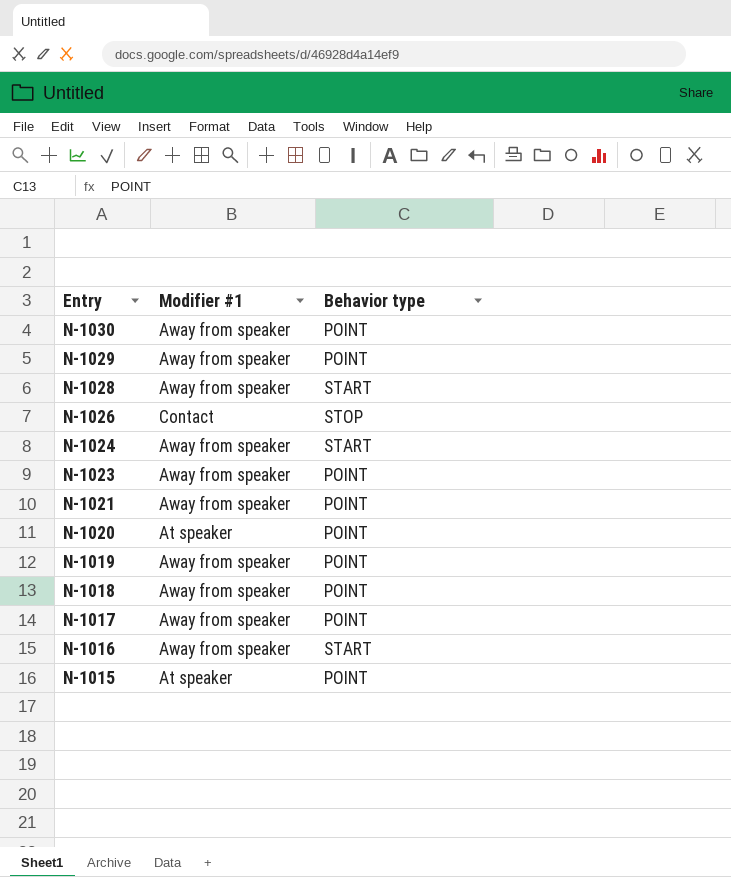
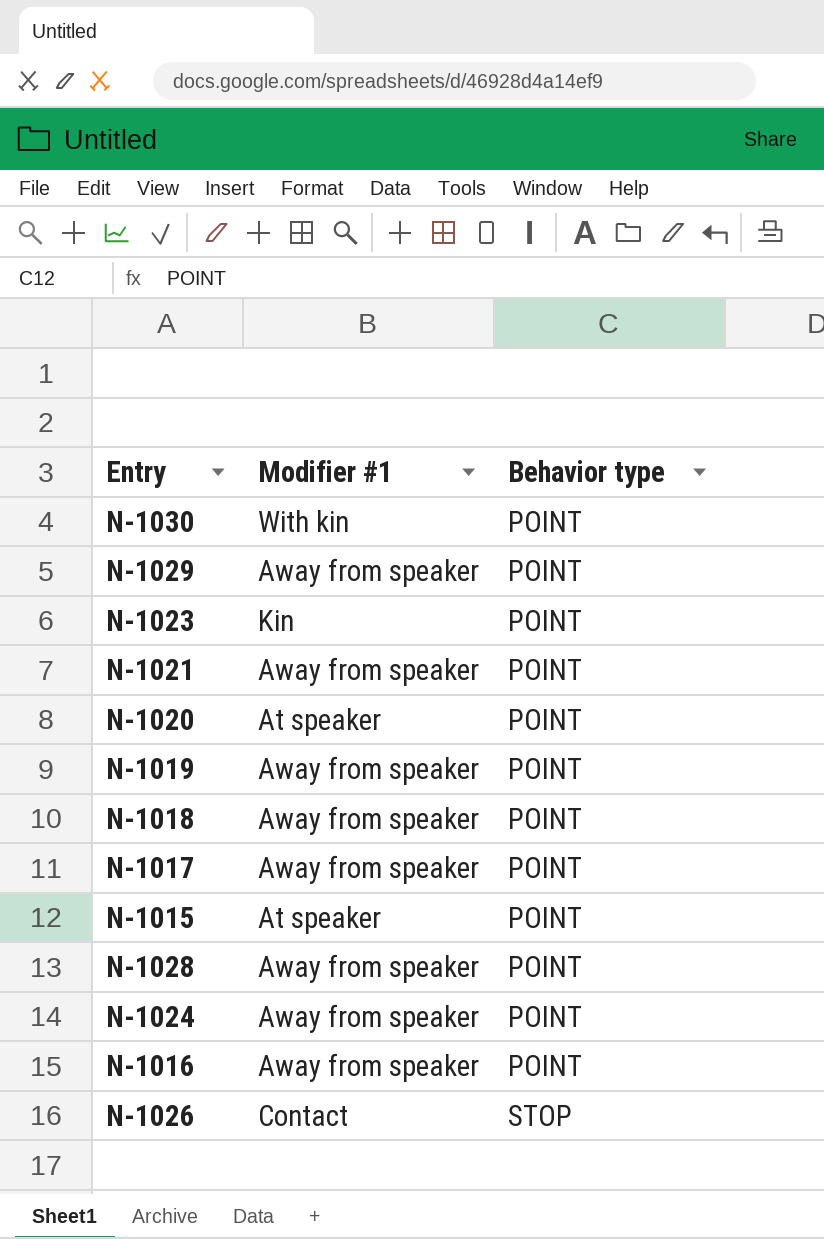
row order: Entry descending -> Behavior type ascending
N-1030 | Modifier #1: Away from speaker -> With kin
N-1023 | Modifier #1: Away from speaker -> Kin
N-1028 | Behavior type: START -> POINT
N-1024 | Behavior type: START -> POINT
N-1016 | Behavior type: START -> POINT

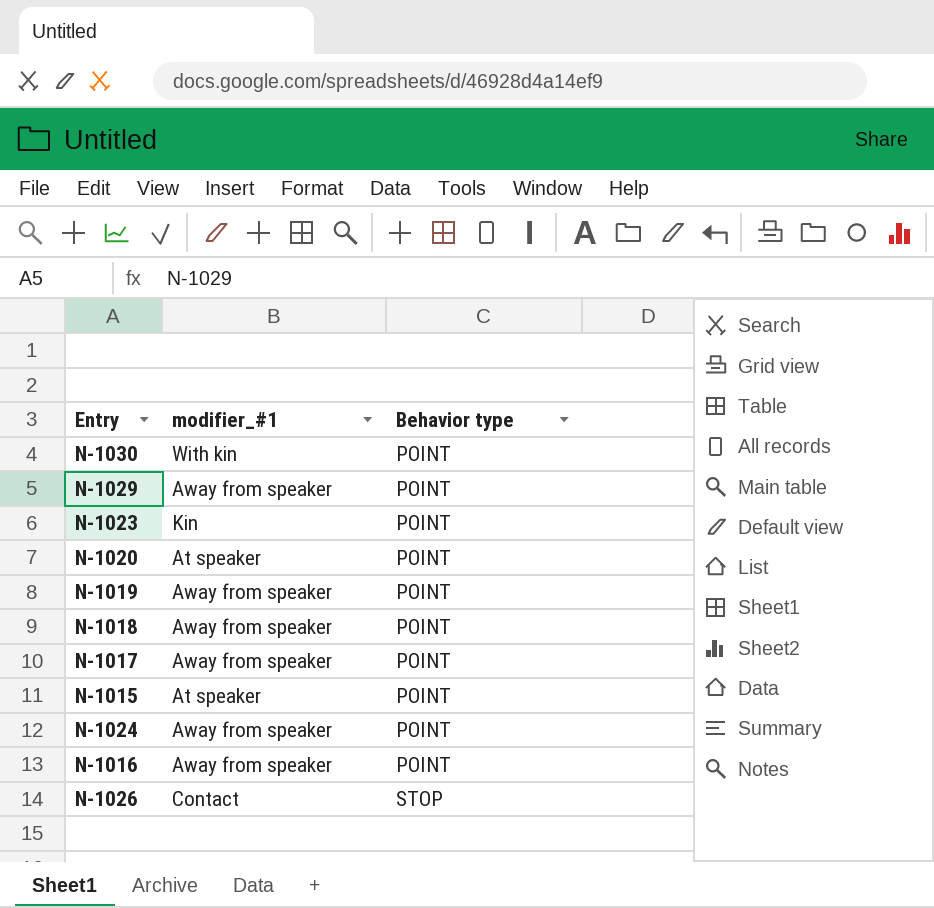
column name: Modifier #1 -> modifier_#1
row N-1021: Away from speaker | POINT -> none
row N-1028: Away from speaker | POINT -> none

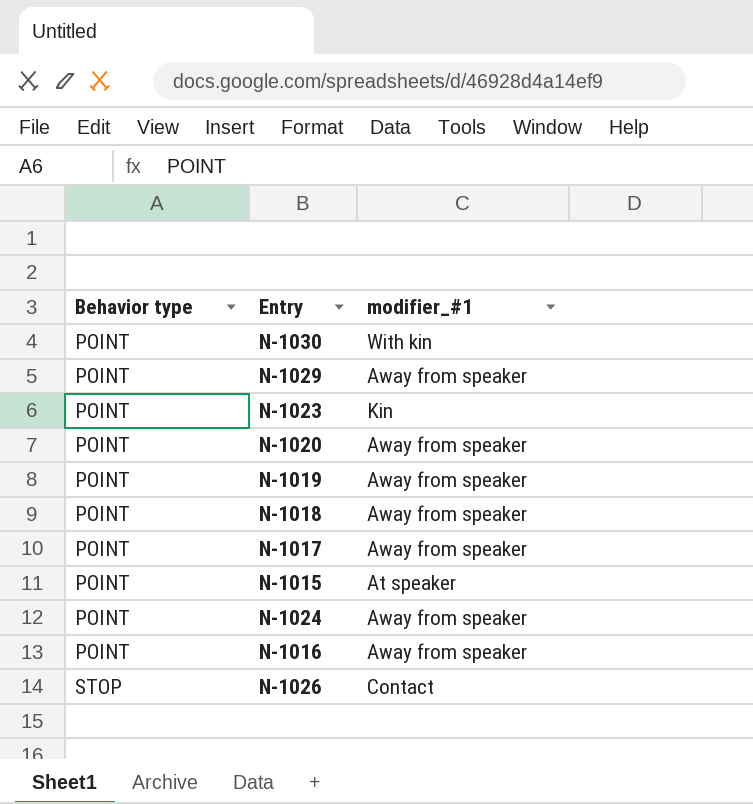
column Behavior type | position: 3 -> 1
N-1020 | modifier_#1: At speaker -> Away from speaker

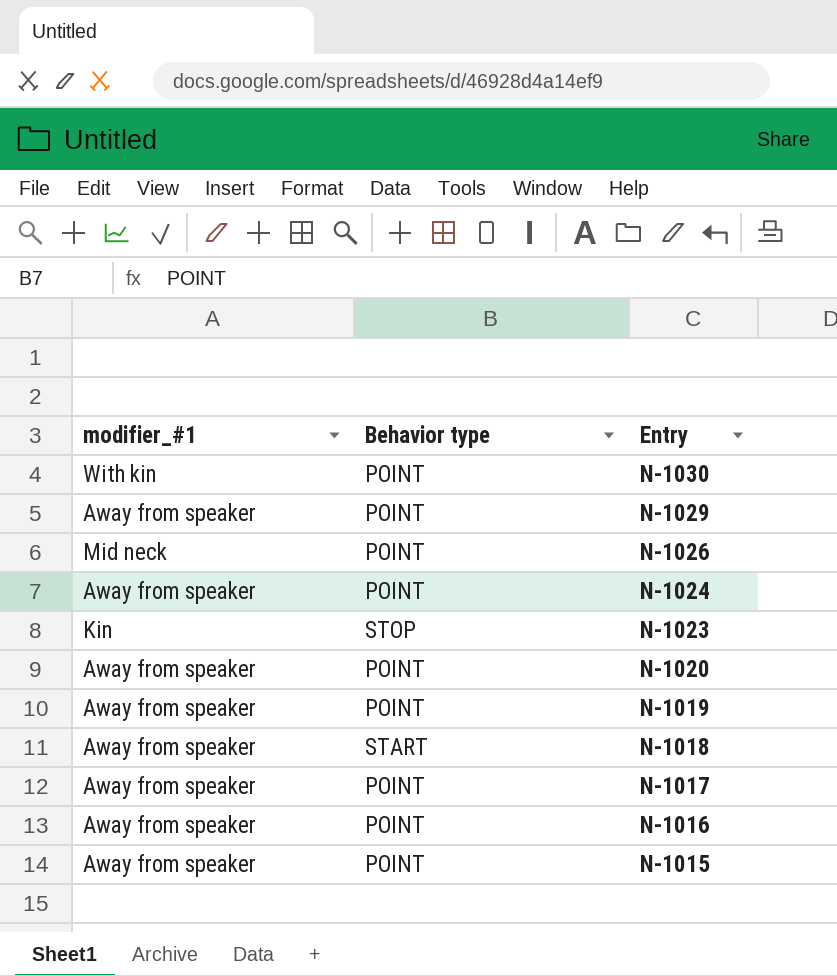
row order: Behavior type ascending -> Entry descending
column modifier_#1 | position: 3 -> 1
N-1026 | modifier_#1: Contact -> Mid neck
N-1026 | Behavior type: STOP -> POINT
N-1023 | Behavior type: POINT -> STOP
N-1018 | Behavior type: POINT -> START
N-1015 | modifier_#1: At speaker -> Away from speaker

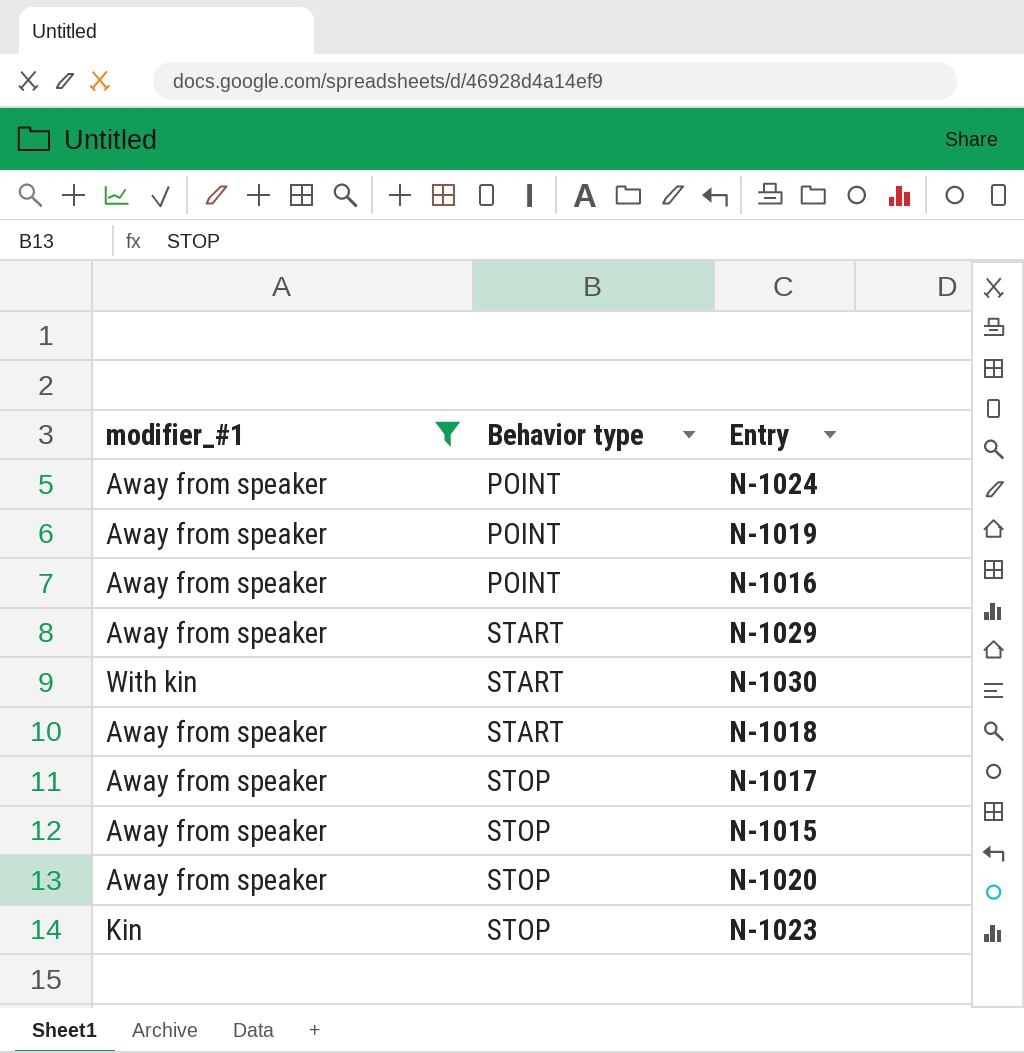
filter: none -> modifier_#1 != Mid neck
row order: Entry descending -> Behavior type ascending
N-1029 | Behavior type: POINT -> START
N-1030 | Behavior type: POINT -> START
N-1017 | Behavior type: POINT -> STOP
N-1015 | Behavior type: POINT -> STOP
N-1020 | Behavior type: POINT -> STOP

